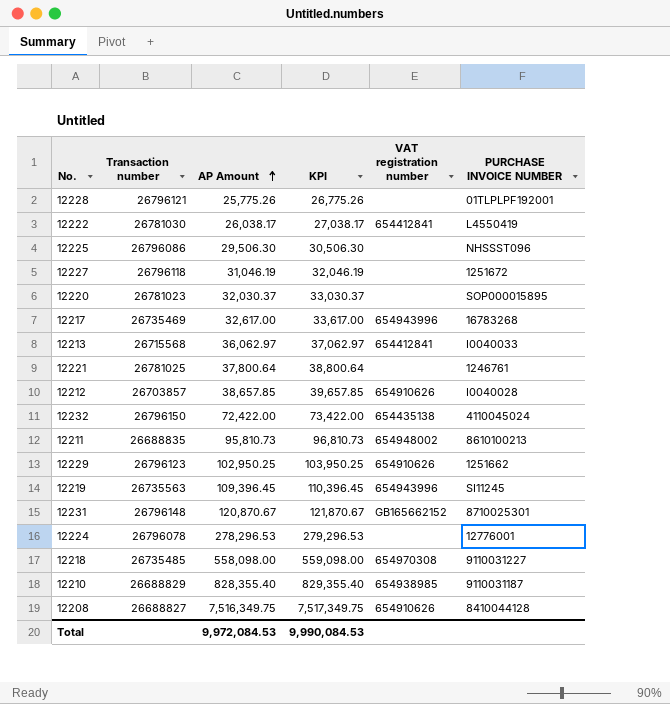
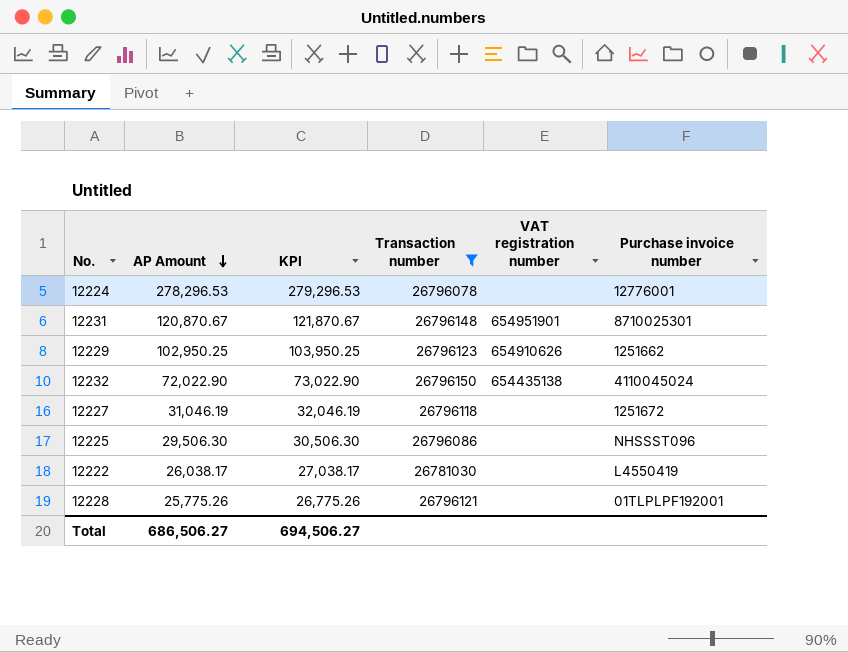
filter: none -> Transaction number >= 26781030
row order: AP Amount ascending -> AP Amount descending
column Transaction number | position: 2 -> 4
column name: PURCHASE INVOICE NUMBER -> Purchase invoice number
12231 | VAT registration number: GB165662152 -> 654951901
12232 | AP Amount: 72,422.00 -> 72,022.90
12232 | KPI: 73,422.00 -> 73,022.90
12222 | VAT registration number: 654412841 -> none
Total | AP Amount: 9,972,084.53 -> 686,506.27
Total | KPI: 9,990,084.53 -> 694,506.27

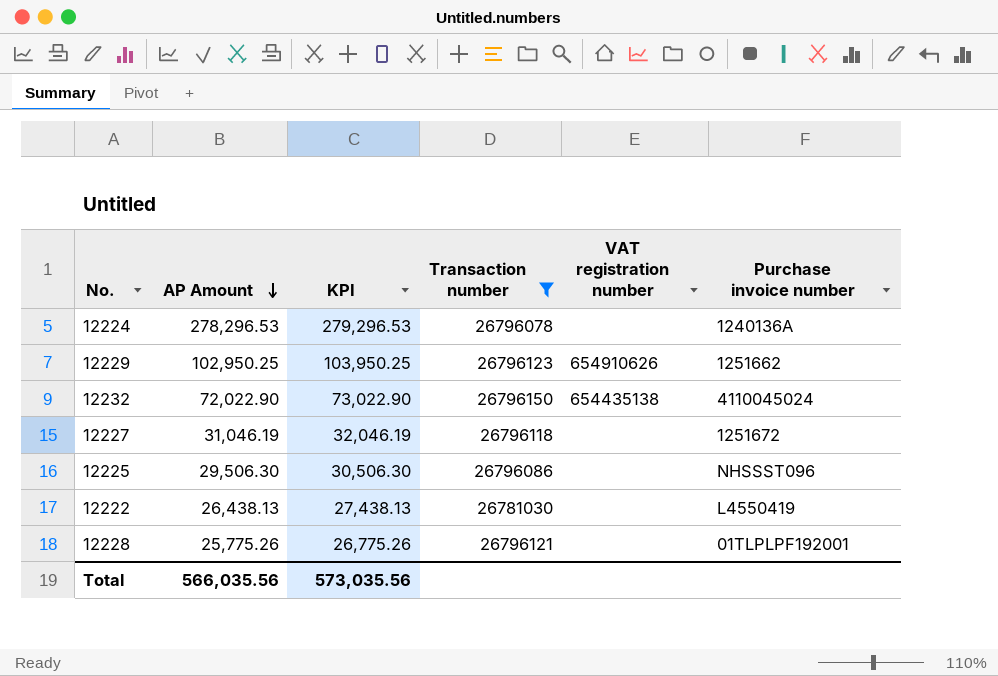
row 12231: 120,870.67 | 121,870.67 | 26796148 | 654951901 | 8710025301 -> none
12224 | Purchase invoice number: 12776001 -> 1240136A
12222 | AP Amount: 26,038.17 -> 26,438.13
12222 | KPI: 27,038.17 -> 27,438.13
Total | AP Amount: 686,506.27 -> 566,035.56
Total | KPI: 694,506.27 -> 573,035.56

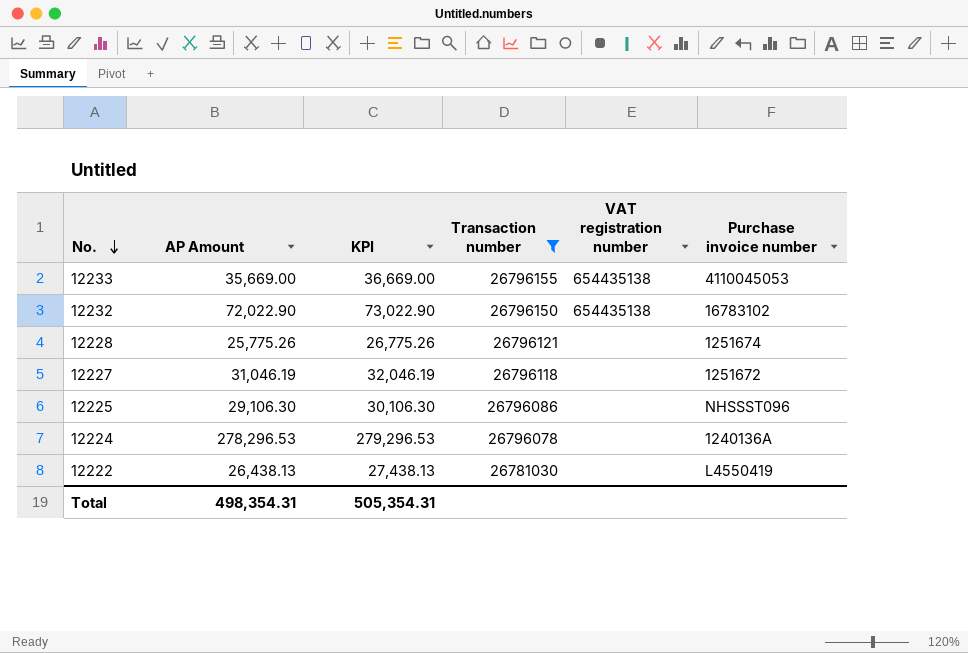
row order: AP Amount descending -> No. descending
row 12229: 102,950.25 | 103,950.25 | 26796123 | 654910626 | 1251662 -> none
row 12233: none -> 35,669.00 | 36,669.00 | 26796155 | 654435138 | 4110045053
12232 | Purchase invoice number: 4110045024 -> 16783102
12228 | Purchase invoice number: 01TLPLPF192001 -> 1251674
12225 | AP Amount: 29,506.30 -> 29,106.30
12225 | KPI: 30,506.30 -> 30,106.30
Total | AP Amount: 566,035.56 -> 498,354.31
Total | KPI: 573,035.56 -> 505,354.31

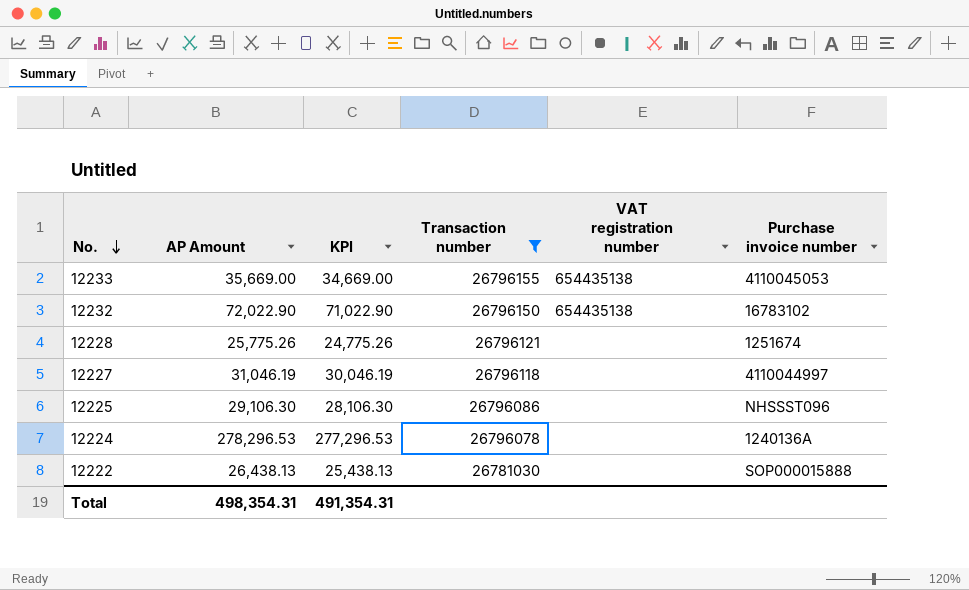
column KPI | formula: [AP Amount] + 1000 -> [AP Amount] - 1000
12227 | Purchase invoice number: 1251672 -> 4110044997
12222 | Purchase invoice number: L4550419 -> SOP000015888
Total | KPI: 505,354.31 -> 491,354.31

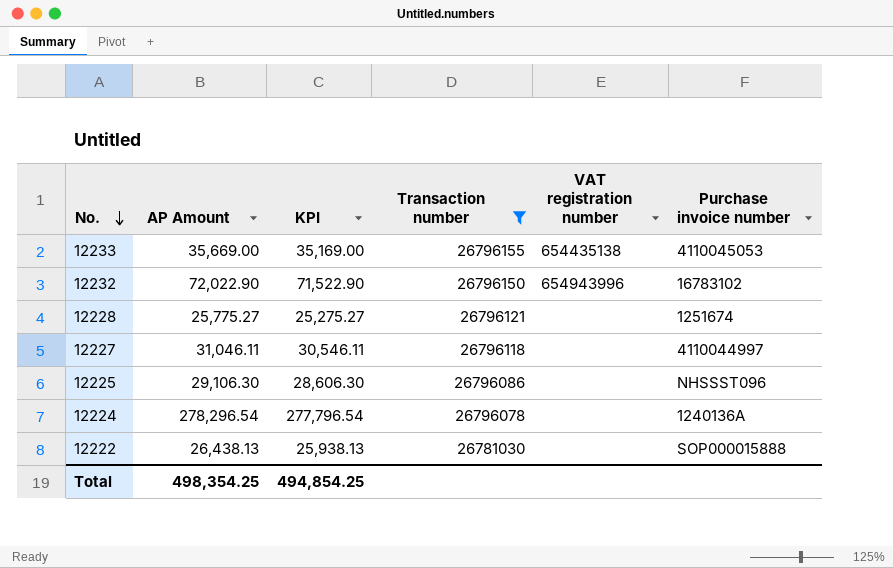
column KPI | formula: [AP Amount] - 1000 -> [AP Amount] - 500
12232 | VAT registration number: 654435138 -> 654943996
12228 | AP Amount: 25,775.26 -> 25,775.27
12227 | AP Amount: 31,046.19 -> 31,046.11
12224 | AP Amount: 278,296.53 -> 278,296.54
Total | AP Amount: 498,354.31 -> 498,354.25
Total | KPI: 491,354.31 -> 494,854.25

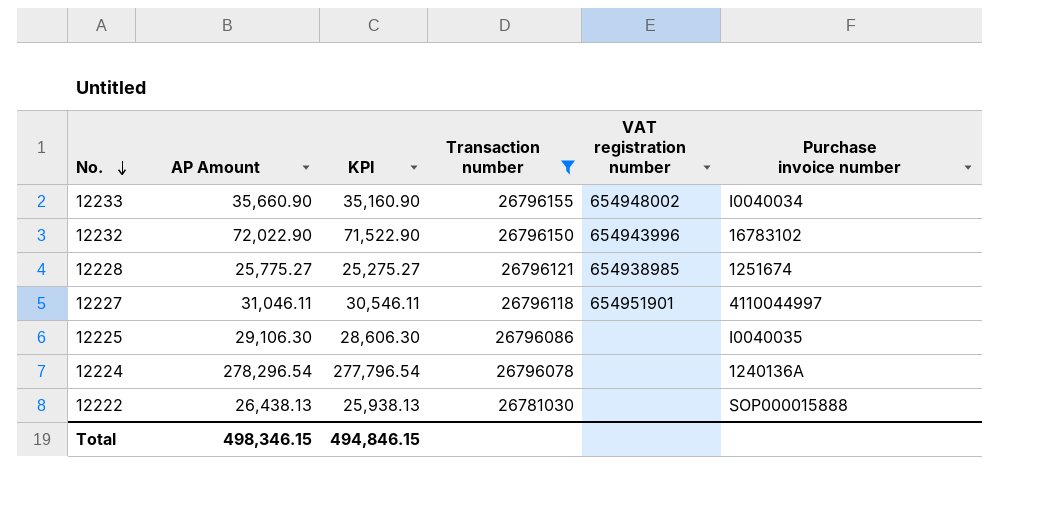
12233 | AP Amount: 35,669.00 -> 35,660.90
12233 | KPI: 35,169.00 -> 35,160.90
12233 | VAT registration number: 654435138 -> 654948002
12233 | Purchase invoice number: 4110045053 -> I0040034
12228 | VAT registration number: none -> 654938985
12227 | VAT registration number: none -> 654951901
12225 | Purchase invoice number: NHSSST096 -> I0040035
Total | AP Amount: 498,354.25 -> 498,346.15
Total | KPI: 494,854.25 -> 494,846.15

